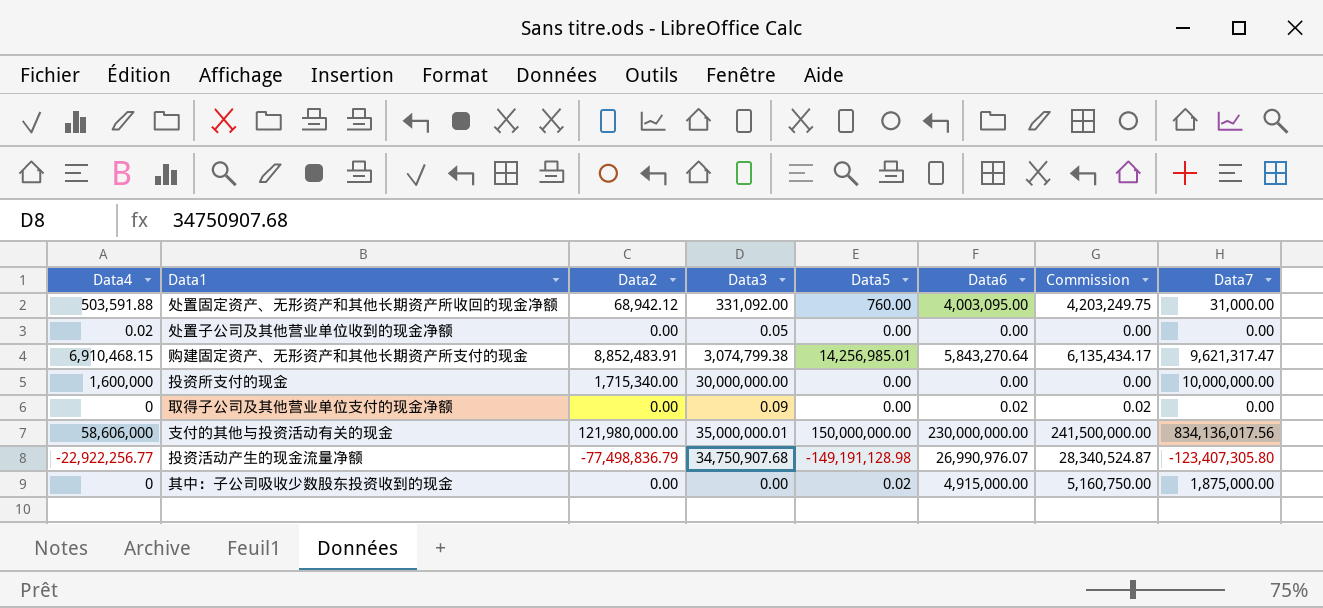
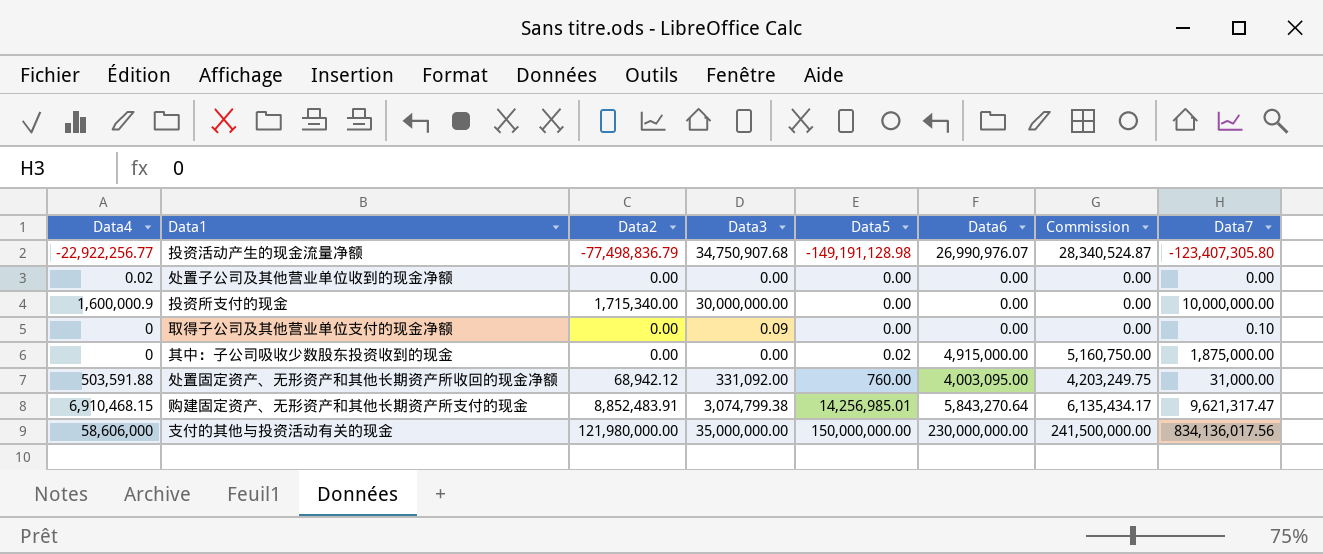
row order: none -> Data5 ascending
处置子公司及其他营业单位收到的现金净额 | Data3: 0.05 -> 0.00
投资所支付的现金 | Data4: 1,600,000 -> 1,600,000.9
取得子公司及其他营业单位支付的现金净额 | Data6: 0.02 -> 0.00
取得子公司及其他营业单位支付的现金净额 | Commission: 0.02 -> 0.00
取得子公司及其他营业单位支付的现金净额 | Data7: 0.00 -> 0.10
支付的其他与投资活动有关的现金 | Data3: 35,000,000.01 -> 35,000,000.00

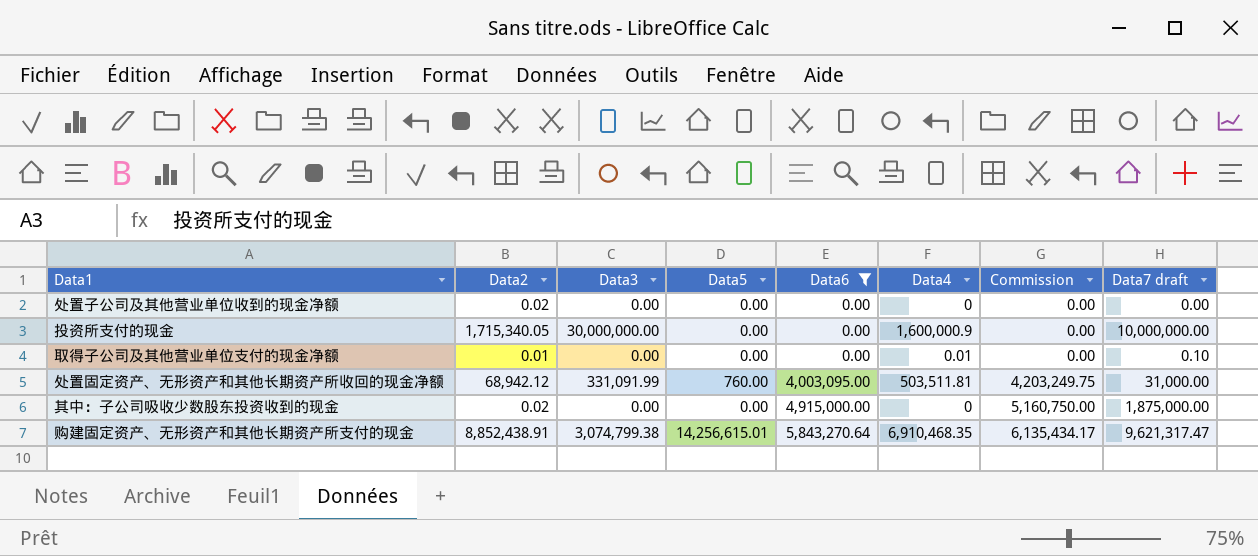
filter: none -> Data6 <= 5,843,270.64
row order: Data5 ascending -> Data6 ascending
column Data4 | position: 1 -> 6
column name: Data7 -> Data7 draft
处置子公司及其他营业单位收到的现金净额 | Data2: 0.00 -> 0.02
处置子公司及其他营业单位收到的现金净额 | Data4: 0.02 -> 0
投资所支付的现金 | Data2: 1,715,340.00 -> 1,715,340.05
取得子公司及其他营业单位支付的现金净额 | Data2: 0.00 -> 0.01
取得子公司及其他营业单位支付的现金净额 | Data3: 0.09 -> 0.00
取得子公司及其他营业单位支付的现金净额 | Data4: 0 -> 0.01
处置固定资产、无形资产和其他长期资产所收回的现金净额 | Data3: 331,092.00 -> 331,091.99
处置固定资产、无形资产和其他长期资产所收回的现金净额 | Data4: 503,591.88 -> 503,511.81
其中：子公司吸收少数股东投资收到的现金 | Data2: 0.00 -> 0.02
其中：子公司吸收少数股东投资收到的现金 | Data5: 0.02 -> 0.00
购建固定资产、无形资产和其他长期资产所支付的现金 | Data2: 8,852,483.91 -> 8,852,438.91
购建固定资产、无形资产和其他长期资产所支付的现金 | Data5: 14,256,985.01 -> 14,256,615.01
购建固定资产、无形资产和其他长期资产所支付的现金 | Data4: 6,910,468.15 -> 6,910,468.35

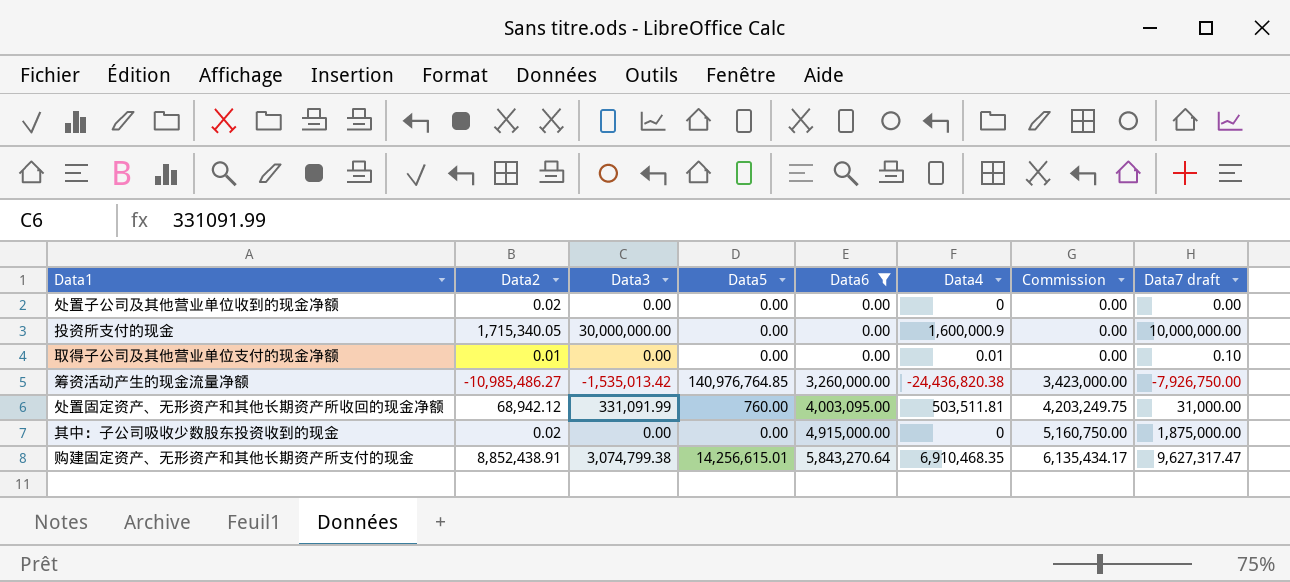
row 筹资活动产生的现金流量净额: none -> -10,985,486.27 | -1,535,013.42 | 140,976,764.85 | 3,260,000.00 | -24,436,820.38 | 3,423,000.00 | -7,926,750.00
购建固定资产、无形资产和其他长期资产所支付的现金 | Data7 draft: 9,621,317.47 -> 9,627,317.47

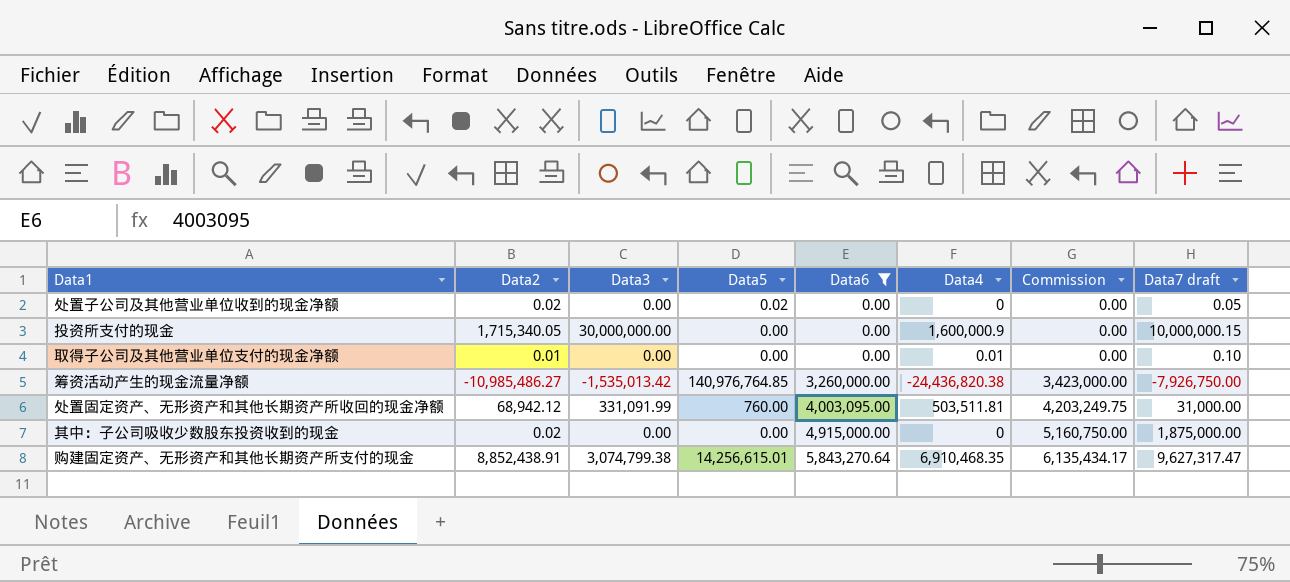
处置子公司及其他营业单位收到的现金净额 | Data5: 0.00 -> 0.02
处置子公司及其他营业单位收到的现金净额 | Data7 draft: 0.00 -> 0.05
投资所支付的现金 | Data7 draft: 10,000,000.00 -> 10,000,000.15

